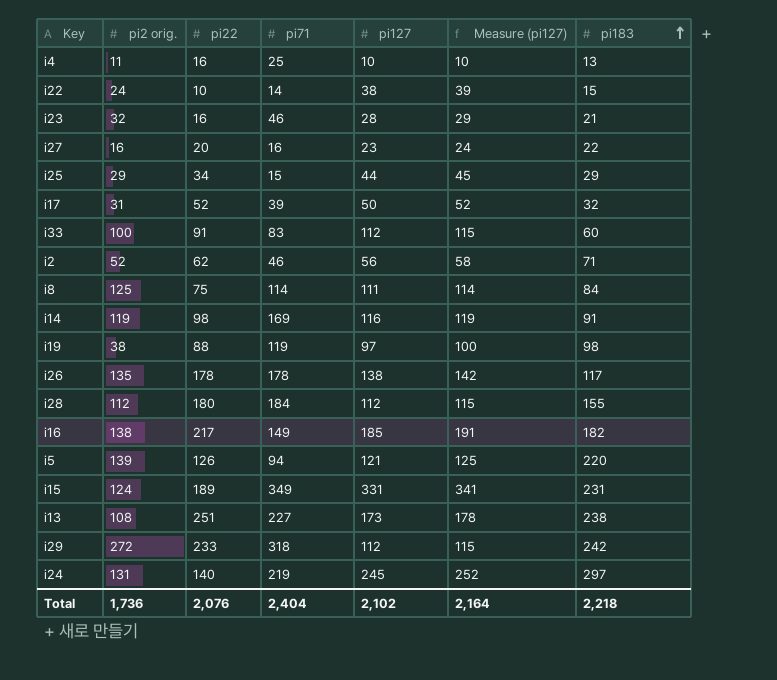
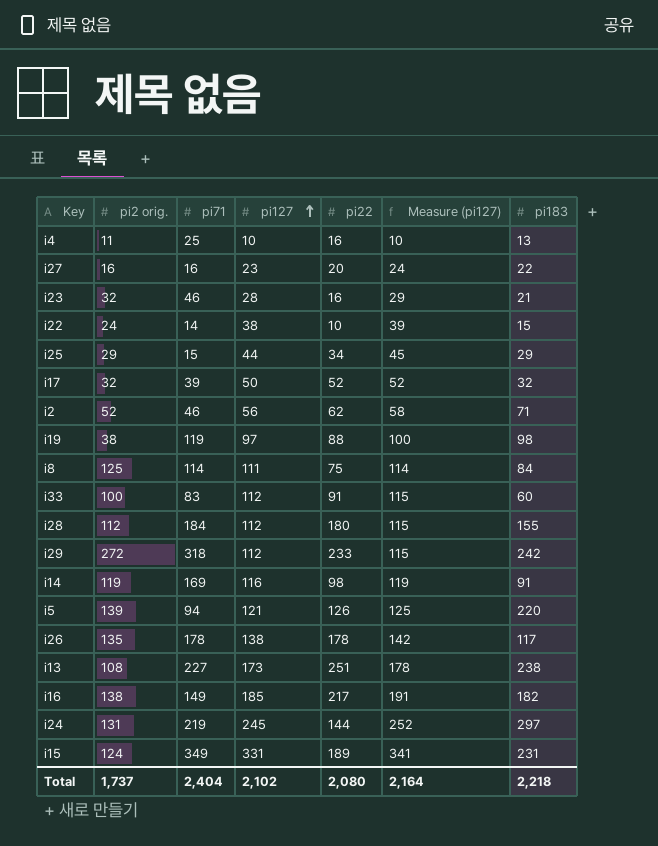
row order: pi183 ascending -> pi127 ascending
column pi22 | position: 3 -> 5
i17 | pi2 orig.: 31 -> 32
i24 | pi22: 140 -> 144
Total | pi2 orig.: 1,736 -> 1,737
Total | pi22: 2,076 -> 2,080

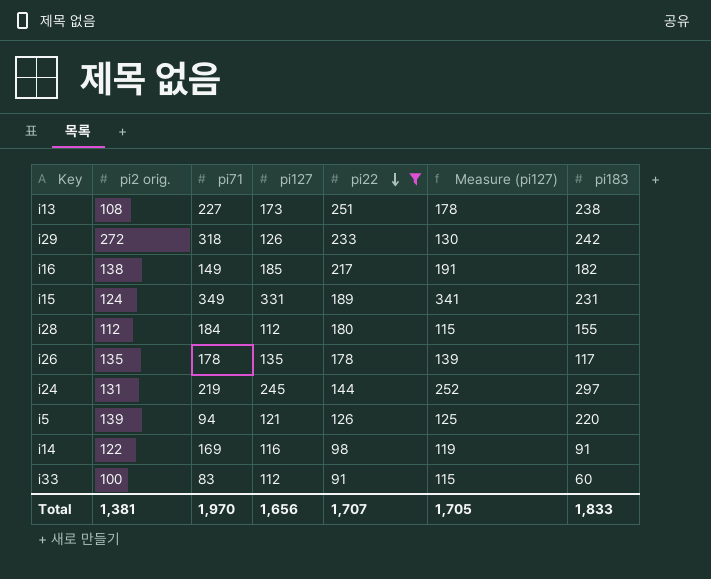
filter: none -> pi22 >= 91
row order: pi127 ascending -> pi22 descending
i29 | pi127: 112 -> 126
i29 | Measure (pi127): 115 -> 130
i26 | pi127: 138 -> 135
i26 | Measure (pi127): 142 -> 139
i14 | pi2 orig.: 119 -> 122
Total | pi2 orig.: 1,737 -> 1,381
Total | pi71: 2,404 -> 1,970
Total | pi127: 2,102 -> 1,656
Total | pi22: 2,080 -> 1,707
Total | Measure (pi127): 2,164 -> 1,705
Total | pi183: 2,218 -> 1,833

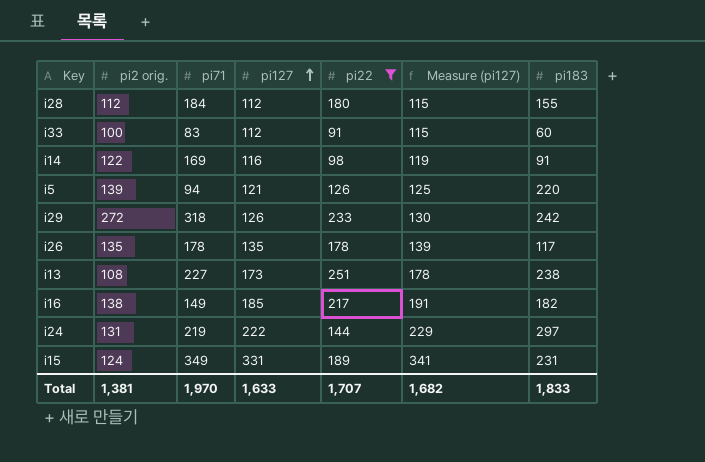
row order: pi22 descending -> pi127 ascending
i24 | pi127: 245 -> 222
i24 | Measure (pi127): 252 -> 229
Total | pi127: 1,656 -> 1,633
Total | Measure (pi127): 1,705 -> 1,682

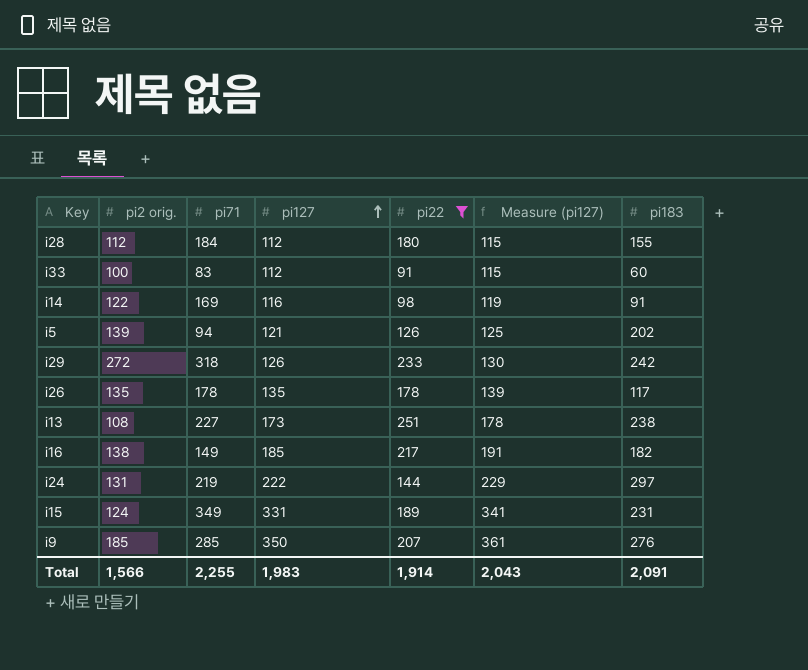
i5 | pi183: 220 -> 202
row i9: none -> 185 | 285 | 350 | 207 | 361 | 276
Total | pi2 orig.: 1,381 -> 1,566
Total | pi71: 1,970 -> 2,255
Total | pi127: 1,633 -> 1,983
Total | pi22: 1,707 -> 1,914
Total | Measure (pi127): 1,682 -> 2,043
Total | pi183: 1,833 -> 2,091

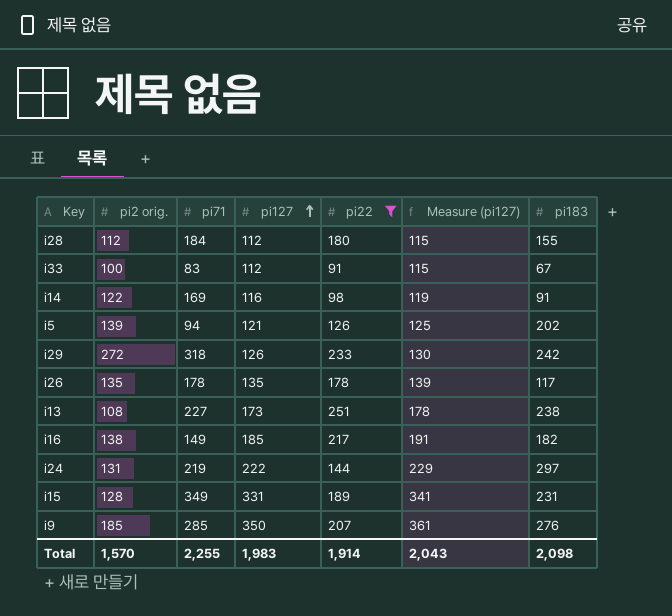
i33 | pi183: 60 -> 67
i15 | pi2 orig.: 124 -> 128
Total | pi2 orig.: 1,566 -> 1,570
Total | pi183: 2,091 -> 2,098

